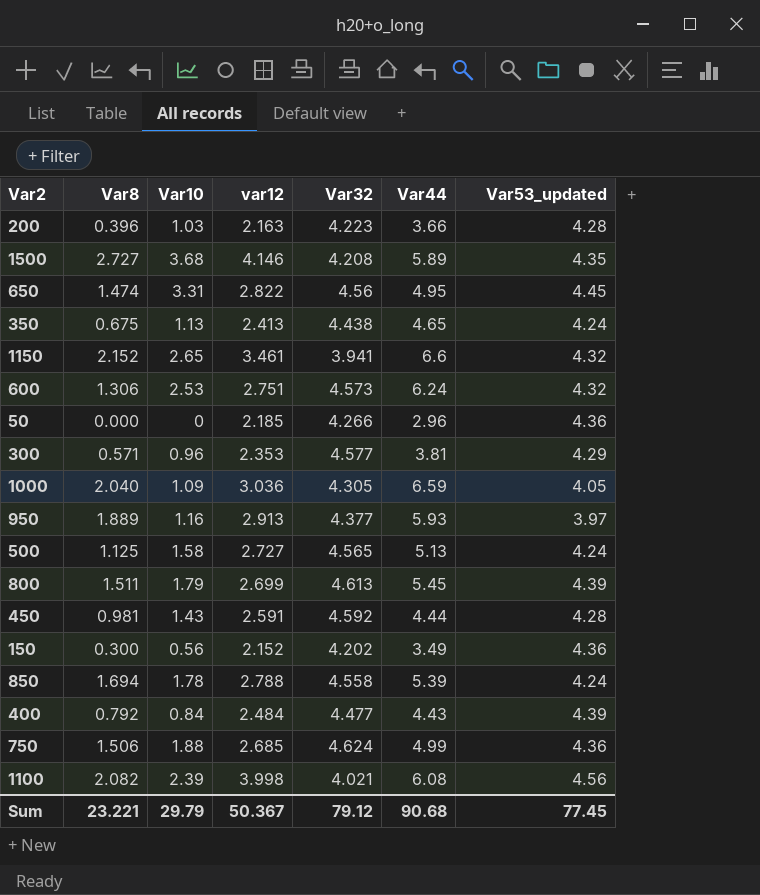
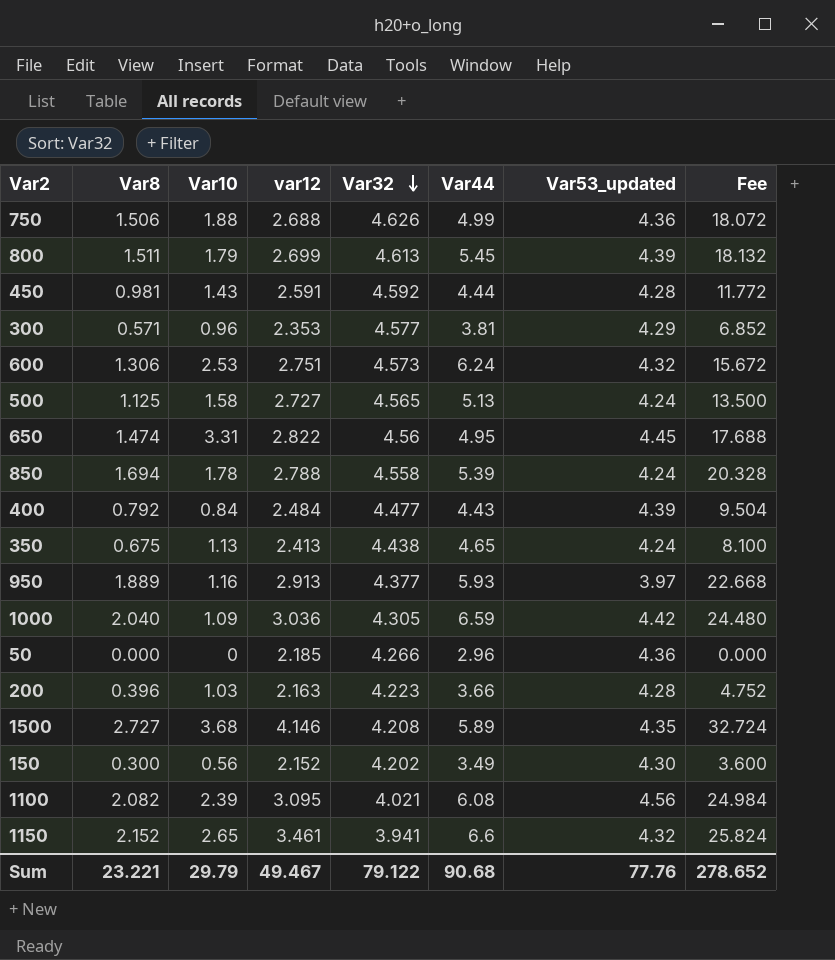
row order: none -> Var32 descending
column Fee | formula: none -> [Var8] * 12
750 | var12: 2.685 -> 2.688
750 | Var32: 4.624 -> 4.626
1000 | Var53_updated: 4.05 -> 4.42
150 | Var53_updated: 4.36 -> 4.30
1100 | var12: 3.998 -> 3.095
Sum | var12: 50.367 -> 49.467
Sum | Var32: 79.12 -> 79.122
Sum | Var53_updated: 77.45 -> 77.76

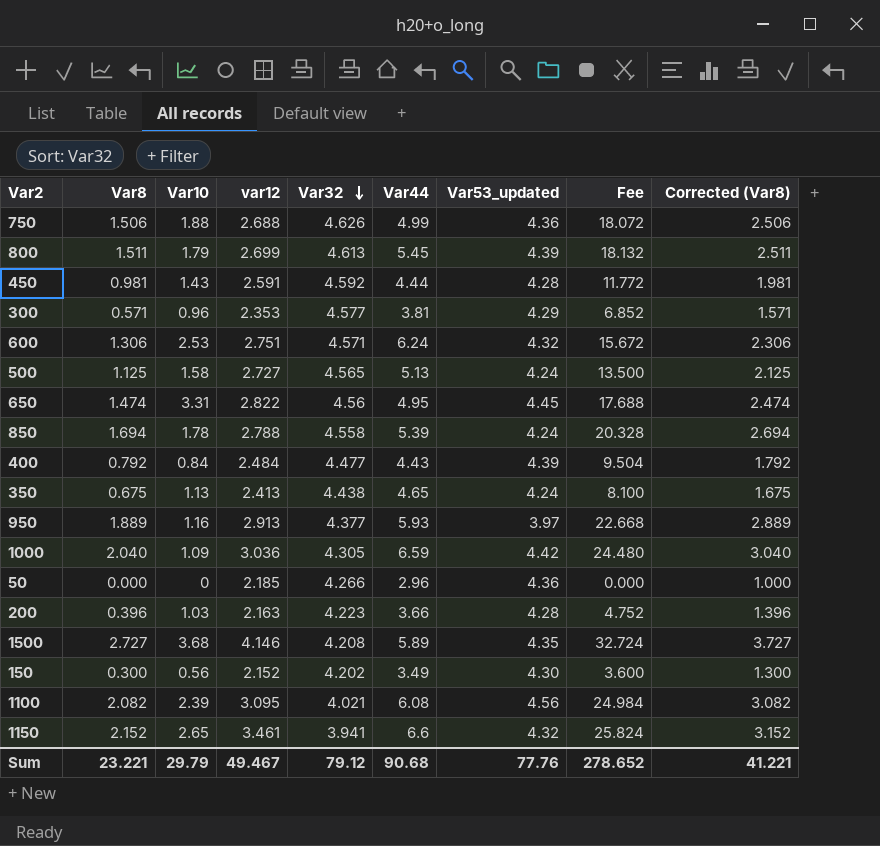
column Corrected (Var8) | formula: none -> [Var8] + 1
600 | Var32: 4.573 -> 4.571
Sum | Var32: 79.122 -> 79.12

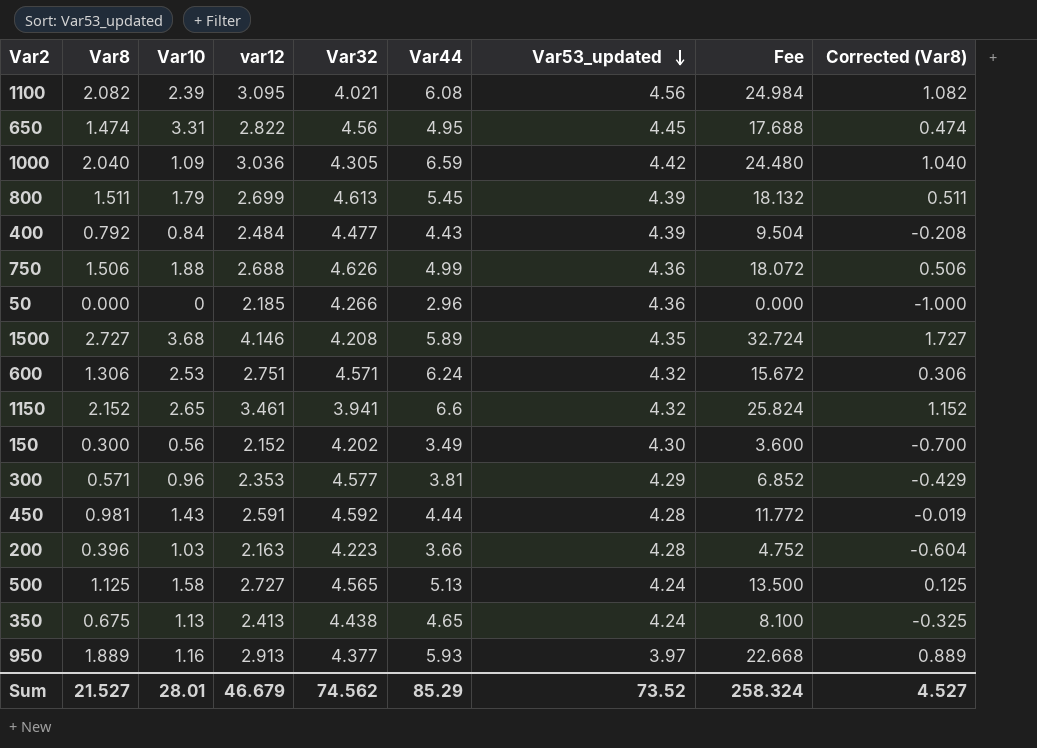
row order: Var32 descending -> Var53_updated descending
column Corrected (Var8) | formula: [Var8] + 1 -> [Var8] - 1
row 850: 1.694 | 1.78 | 2.788 | 4.558 | 5.39 | 4.24 | 20.328 | 2.694 -> none
Sum | Var8: 23.221 -> 21.527
Sum | Var10: 29.79 -> 28.01
Sum | var12: 49.467 -> 46.679
Sum | Var32: 79.12 -> 74.562
Sum | Var44: 90.68 -> 85.29
Sum | Var53_updated: 77.76 -> 73.52
Sum | Fee: 278.652 -> 258.324
Sum | Corrected (Var8): 41.221 -> 4.527

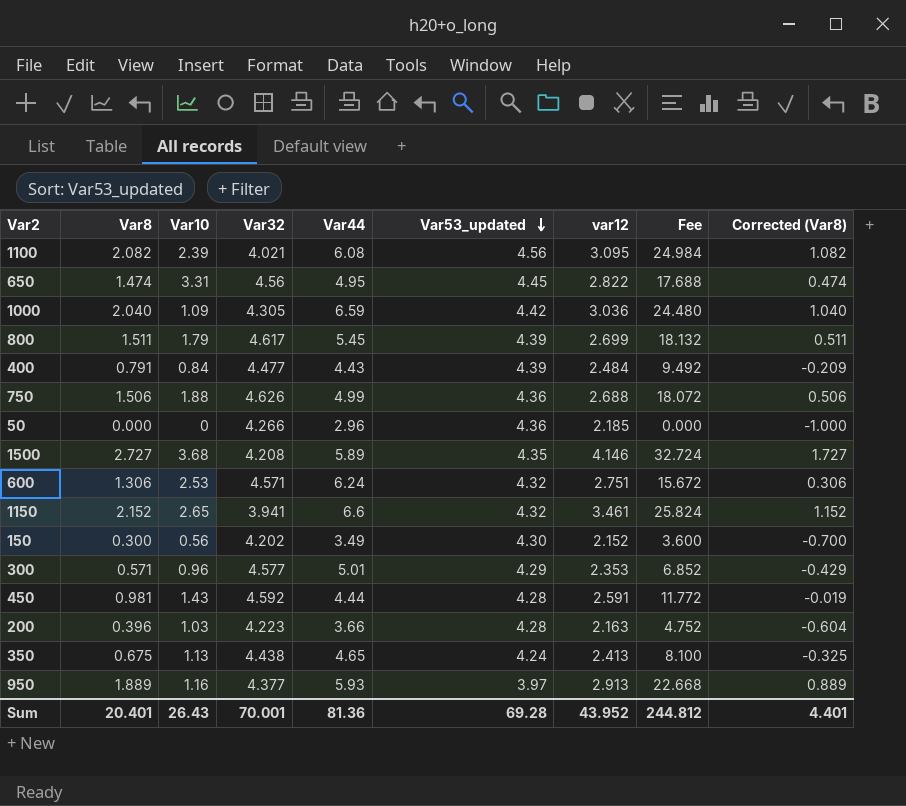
column var12 | position: 4 -> 7
row 500: 1.125 | 1.58 | 2.727 | 4.565 | 5.13 | 4.24 | 13.500 | 0.125 -> none
800 | Var32: 4.613 -> 4.617
400 | Var8: 0.792 -> 0.791
400 | Fee: 9.504 -> 9.492
400 | Corrected (Var8): -0.208 -> -0.209
300 | Var44: 3.81 -> 5.01
Sum | Var8: 21.527 -> 20.401
Sum | Var10: 28.01 -> 26.43
Sum | Var32: 74.562 -> 70.001
Sum | Var44: 85.29 -> 81.36
Sum | Var53_updated: 73.52 -> 69.28
Sum | var12: 46.679 -> 43.952
Sum | Fee: 258.324 -> 244.812
Sum | Corrected (Var8): 4.527 -> 4.401

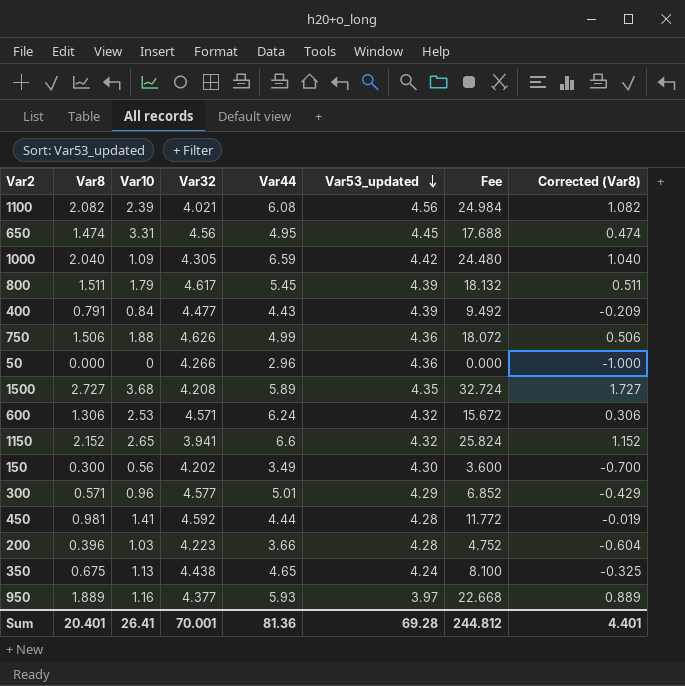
column var12 | position: 7 -> none
450 | Var10: 1.43 -> 1.41
Sum | Var10: 26.43 -> 26.41

